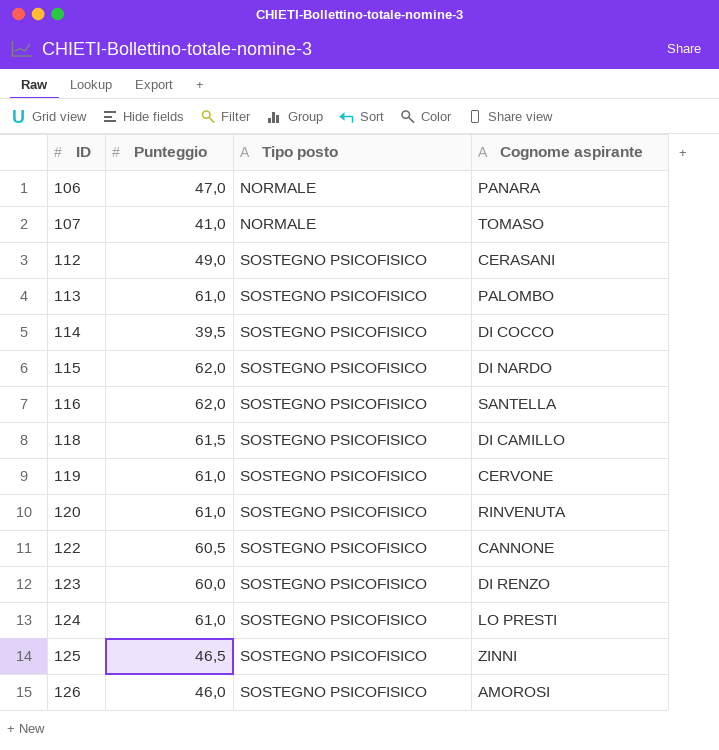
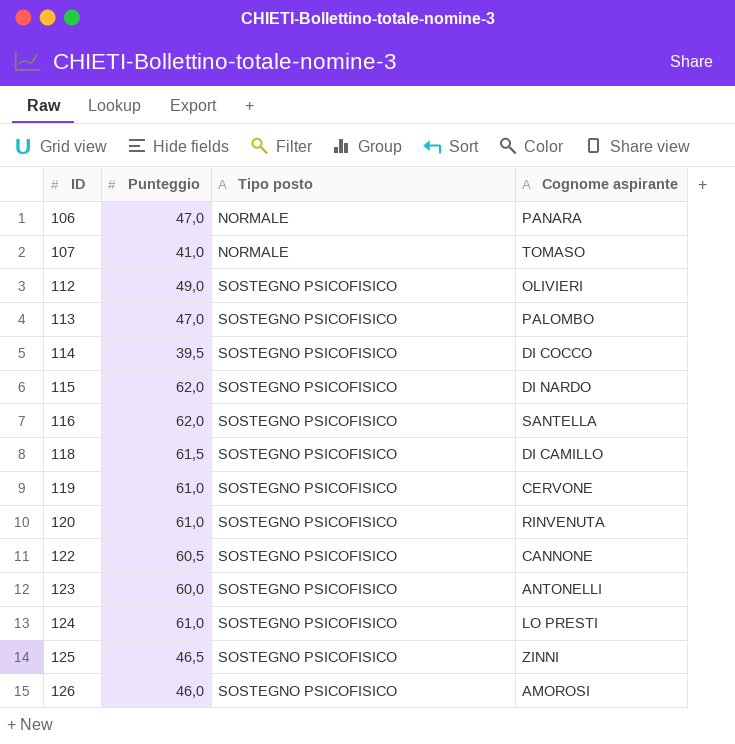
112 | Cognome aspirante: CERASANI -> OLIVIERI
113 | Punteggio: 61,0 -> 47,0
123 | Cognome aspirante: DI RENZO -> ANTONELLI

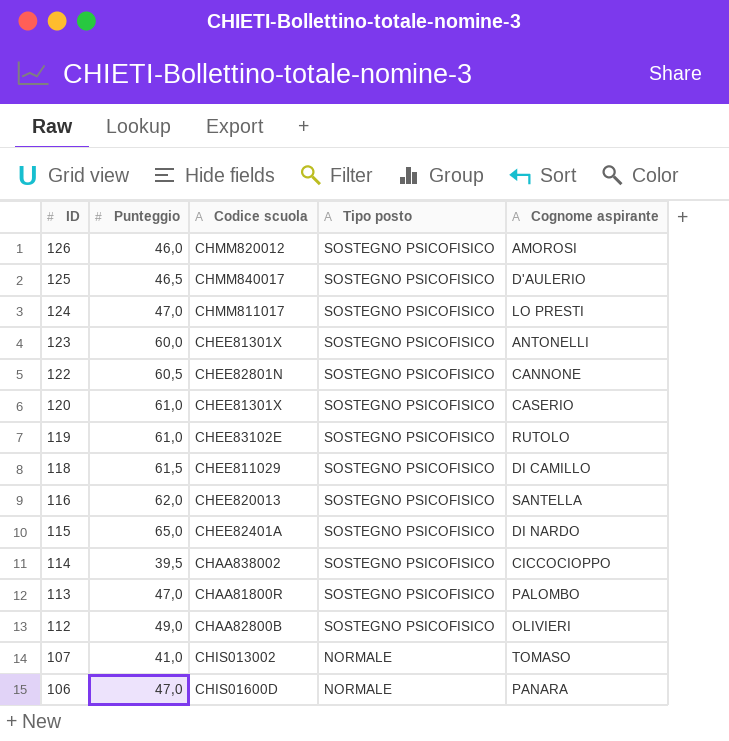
row order: ID ascending -> ID descending
column Codice scuola | position: none -> 3
125 | Cognome aspirante: ZINNI -> D'AULERIO
124 | Punteggio: 61,0 -> 47,0
120 | Cognome aspirante: RINVENUTA -> CASERIO
119 | Cognome aspirante: CERVONE -> RUTOLO
115 | Punteggio: 62,0 -> 65,0
114 | Cognome aspirante: DI COCCO -> CICCOCIOPPO

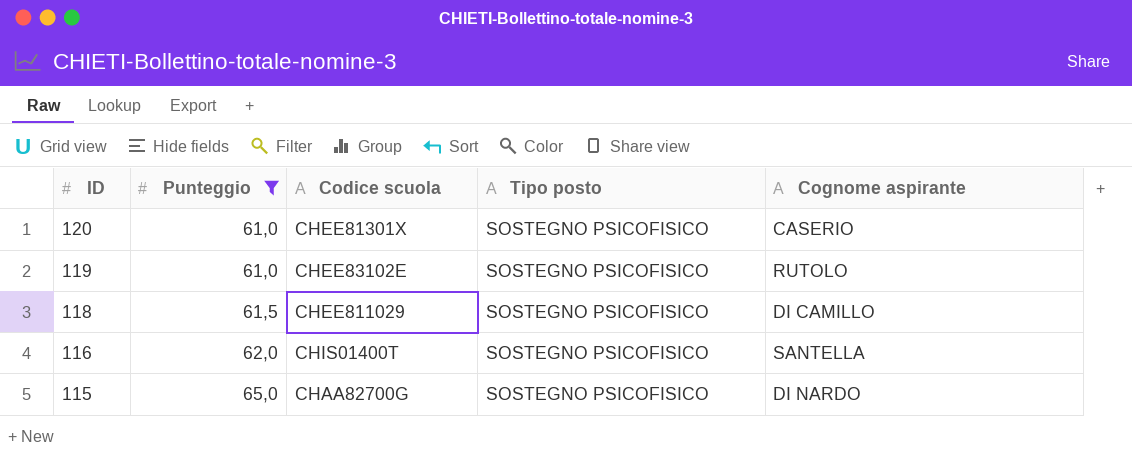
filter: none -> Punteggio >= 61,0
116 | Codice scuola: CHEE820013 -> CHIS01400T
115 | Codice scuola: CHEE82401A -> CHAA82700G

